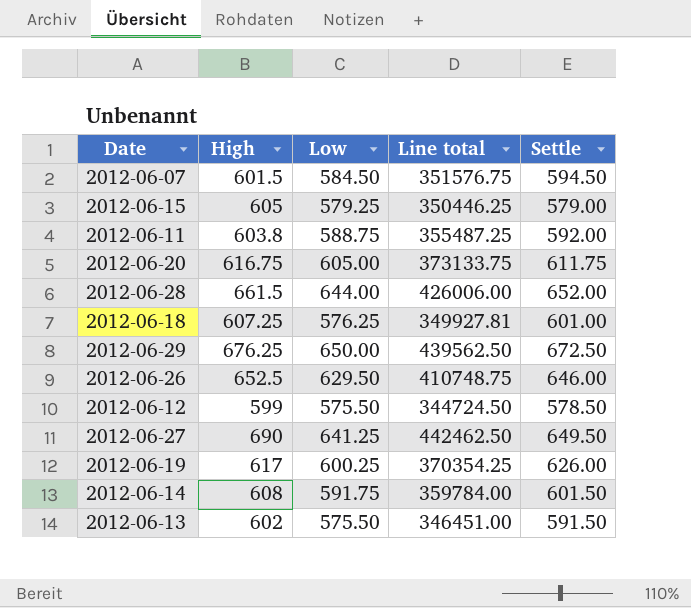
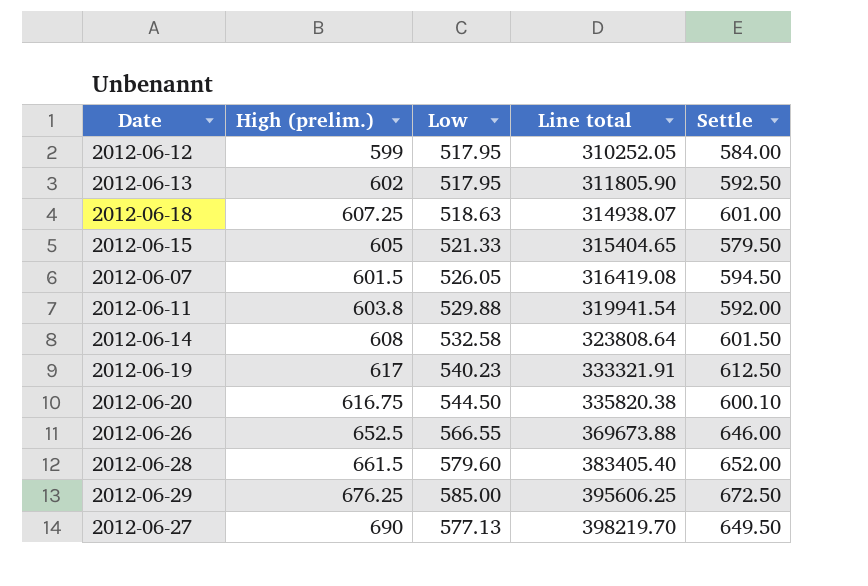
row order: none -> Line total ascending
column name: High -> High (prelim.)
2012-06-12 | Low: 575.50 -> 517.95
2012-06-12 | Line total: 344724.50 -> 310252.05
2012-06-12 | Settle: 578.50 -> 584.00
2012-06-13 | Low: 575.50 -> 517.95
2012-06-13 | Line total: 346451.00 -> 311805.90
2012-06-13 | Settle: 591.50 -> 592.50
2012-06-18 | Low: 576.25 -> 518.63
2012-06-18 | Line total: 349927.81 -> 314938.07
2012-06-15 | Low: 579.25 -> 521.33
2012-06-15 | Line total: 350446.25 -> 315404.65
2012-06-15 | Settle: 579.00 -> 579.50
2012-06-07 | Low: 584.50 -> 526.05
2012-06-07 | Line total: 351576.75 -> 316419.08
2012-06-11 | Low: 588.75 -> 529.88
2012-06-11 | Line total: 355487.25 -> 319941.54
2012-06-14 | Low: 591.75 -> 532.58
2012-06-14 | Line total: 359784.00 -> 323808.64
2012-06-19 | Low: 600.25 -> 540.23
2012-06-19 | Line total: 370354.25 -> 333321.91
2012-06-19 | Settle: 626.00 -> 612.50
2012-06-20 | Low: 605.00 -> 544.50
2012-06-20 | Line total: 373133.75 -> 335820.38
2012-06-20 | Settle: 611.75 -> 600.10
2012-06-26 | Low: 629.50 -> 566.55
2012-06-26 | Line total: 410748.75 -> 369673.88
2012-06-28 | Low: 644.00 -> 579.60
2012-06-28 | Line total: 426006.00 -> 383405.40
2012-06-29 | Low: 650.00 -> 585.00
2012-06-29 | Line total: 439562.50 -> 395606.25
2012-06-27 | Low: 641.25 -> 577.13
2012-06-27 | Line total: 442462.50 -> 398219.70

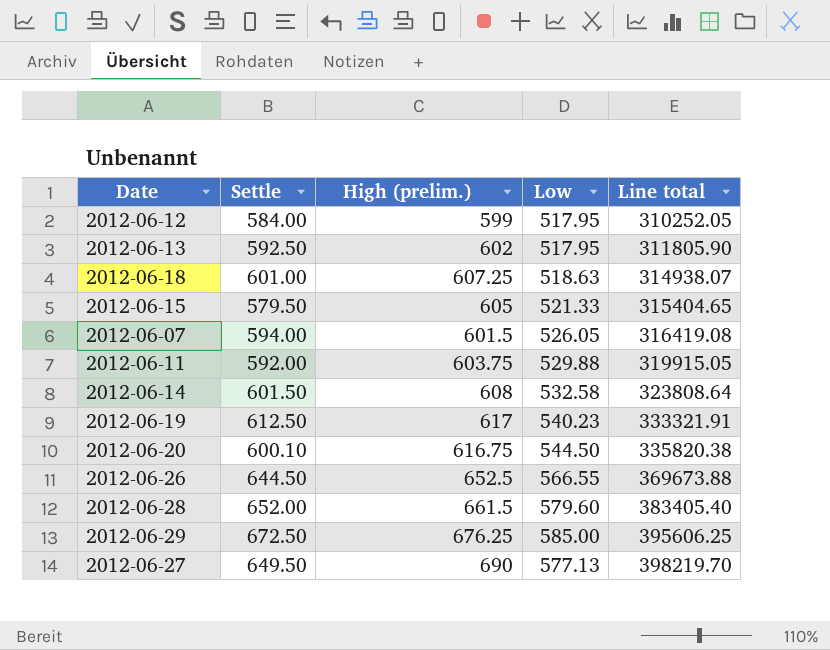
column Settle | position: 5 -> 2
2012-06-07 | Settle: 594.50 -> 594.00
2012-06-11 | High (prelim.): 603.8 -> 603.75
2012-06-11 | Line total: 319941.54 -> 319915.05
2012-06-26 | Settle: 646.00 -> 644.50

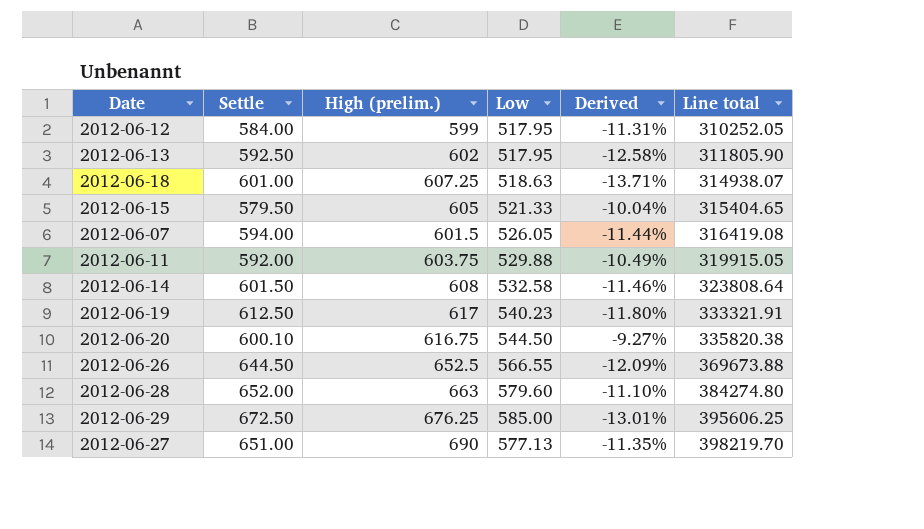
column Derived | formula: none -> ([Low] - [Settle]) / [Settle]
2012-06-28 | High (prelim.): 661.5 -> 663
2012-06-28 | Line total: 383405.40 -> 384274.80
2012-06-27 | Settle: 649.50 -> 651.00

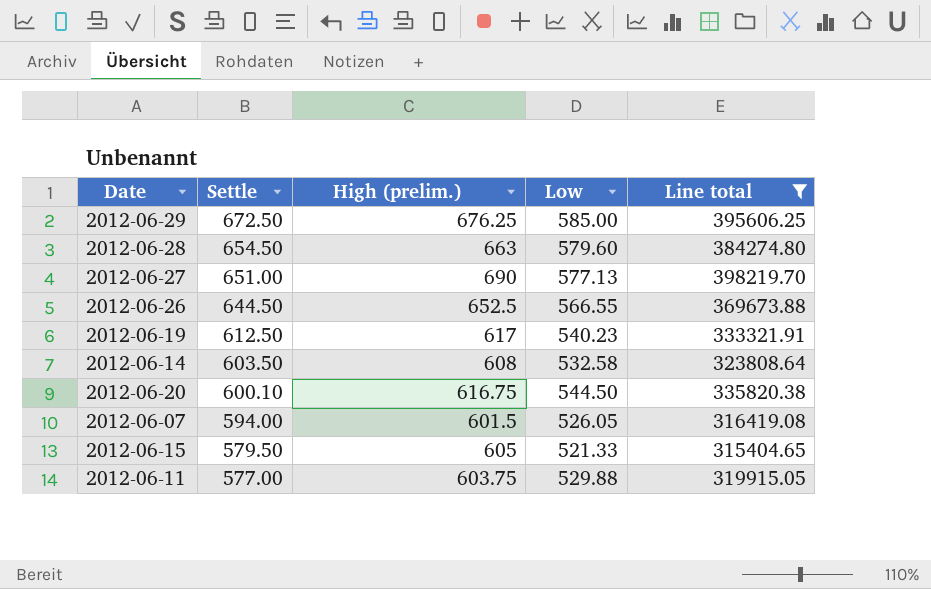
filter: none -> Line total >= 315404.65
row order: Line total ascending -> Settle descending
column Derived | formula: ([Low] - [Settle]) / [Settle] -> none
2012-06-28 | Settle: 652.00 -> 654.50
2012-06-14 | Settle: 601.50 -> 603.50
2012-06-11 | Settle: 592.00 -> 577.00

